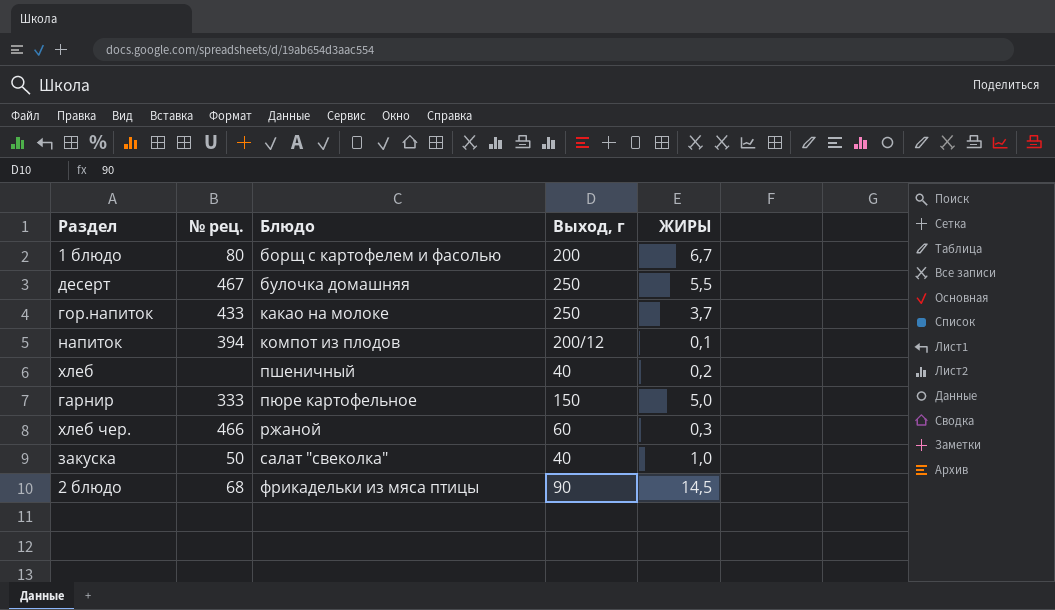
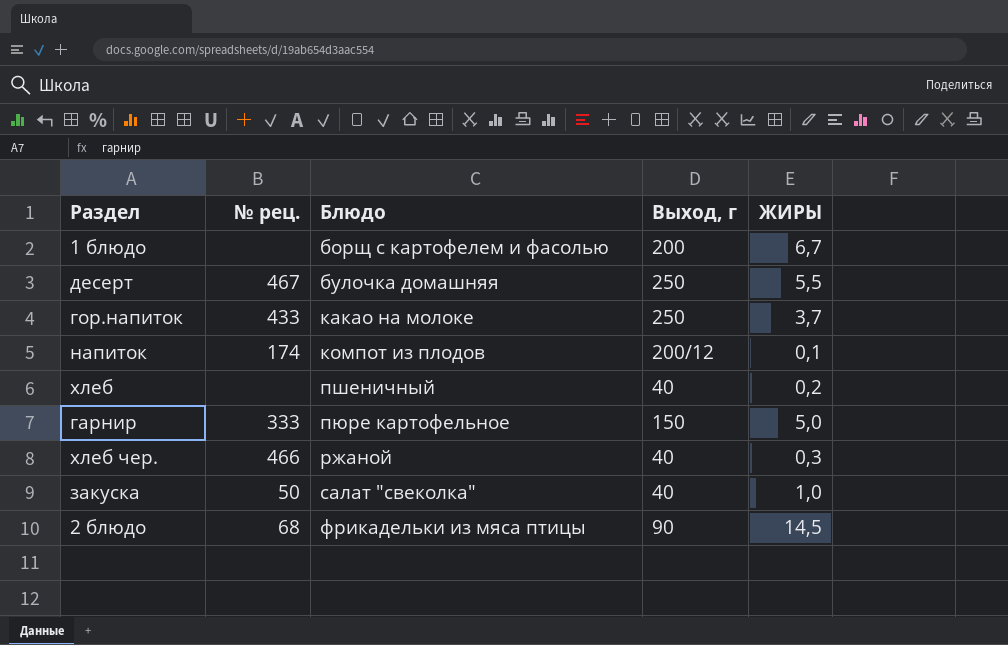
1 блюдо | № рец.: 80 -> none
напиток | № рец.: 394 -> 174
хлеб чер. | Выход, г: 60 -> 40

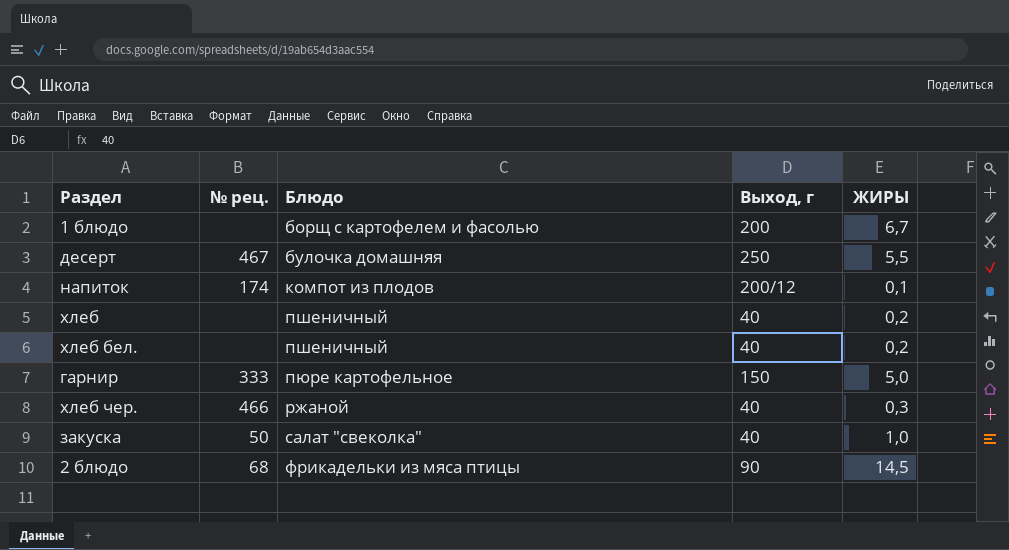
row гор.напиток: 433 | какао на молоке | 250 | 3,7 -> none
row хлеб бел.: none -> none | пшеничный | 40 | 0,2

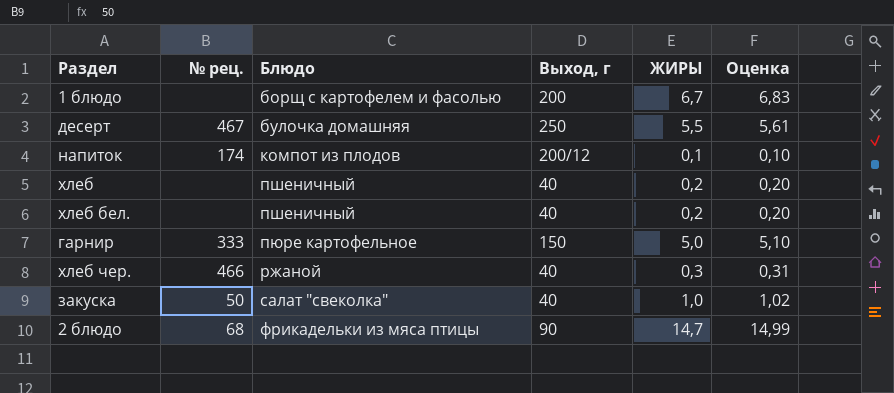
column Оценка | formula: none -> [ЖИРЫ] * 1,02
2 блюдо | ЖИРЫ: 14,5 -> 14,7

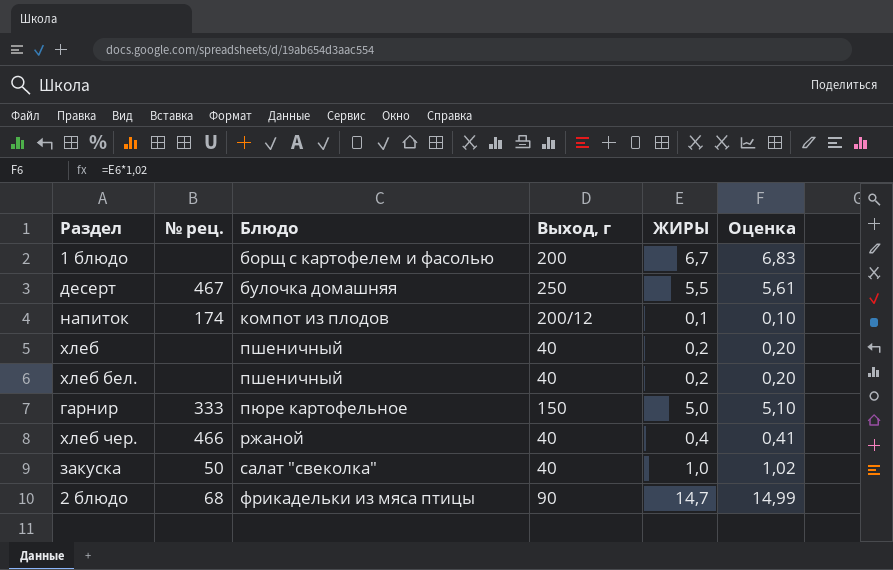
хлеб чер. | ЖИРЫ: 0,3 -> 0,4
хлеб чер. | Оценка: 0,31 -> 0,41

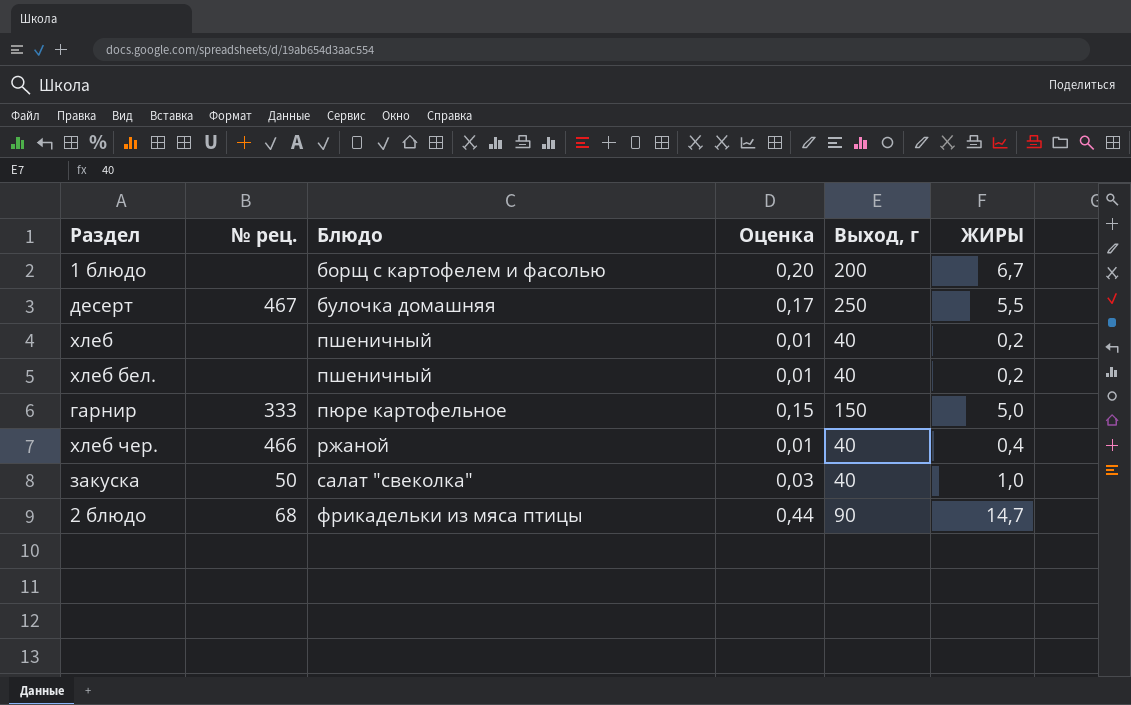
column Оценка | formula: [ЖИРЫ] * 1,02 -> [ЖИРЫ] * 0,03
column Оценка | position: 6 -> 4
row напиток: 174 | компот из плодов | 200/12 | 0,1 | 0,10 -> none

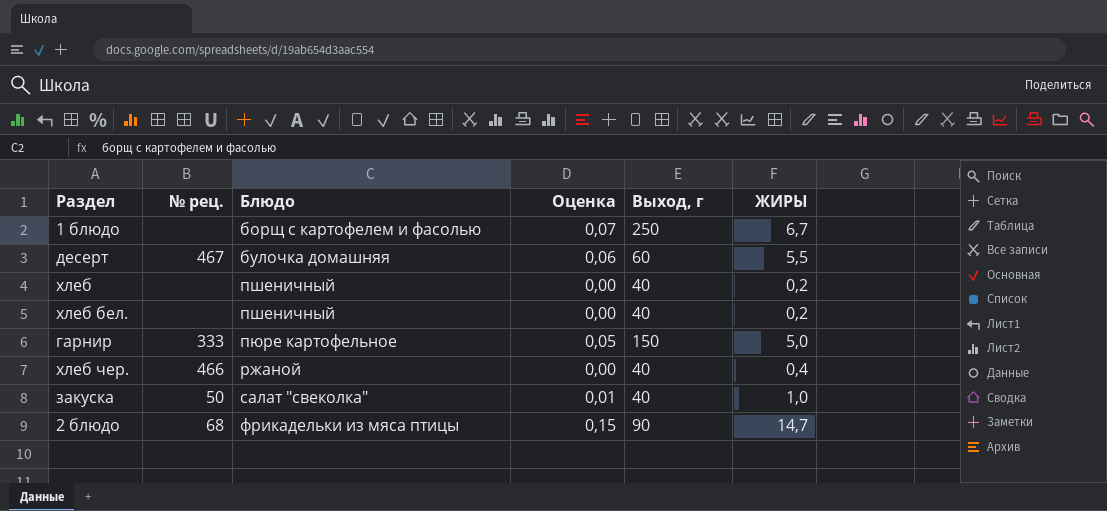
column Оценка | formula: [ЖИРЫ] * 0,03 -> [ЖИРЫ] * 0,01
1 блюдо | Выход, г: 200 -> 250
десерт | Выход, г: 250 -> 60

